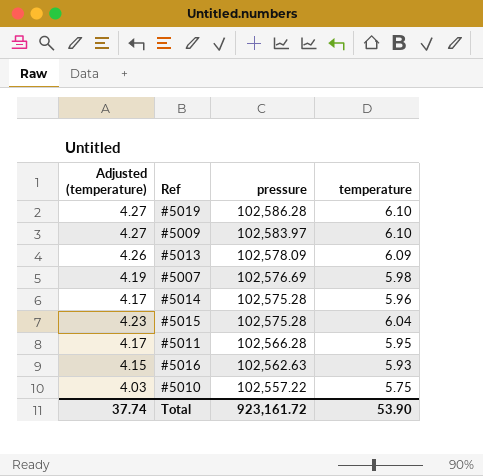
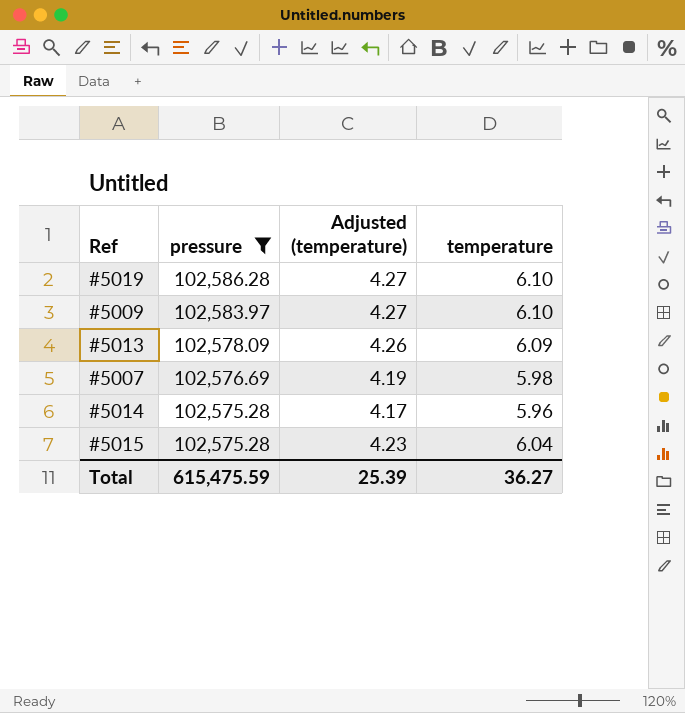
filter: none -> pressure >= 102,575.28
column Adjusted (temperature) | position: 1 -> 3
Total | pressure: 923,161.72 -> 615,475.59
Total | Adjusted (temperature): 37.74 -> 25.39
Total | temperature: 53.90 -> 36.27

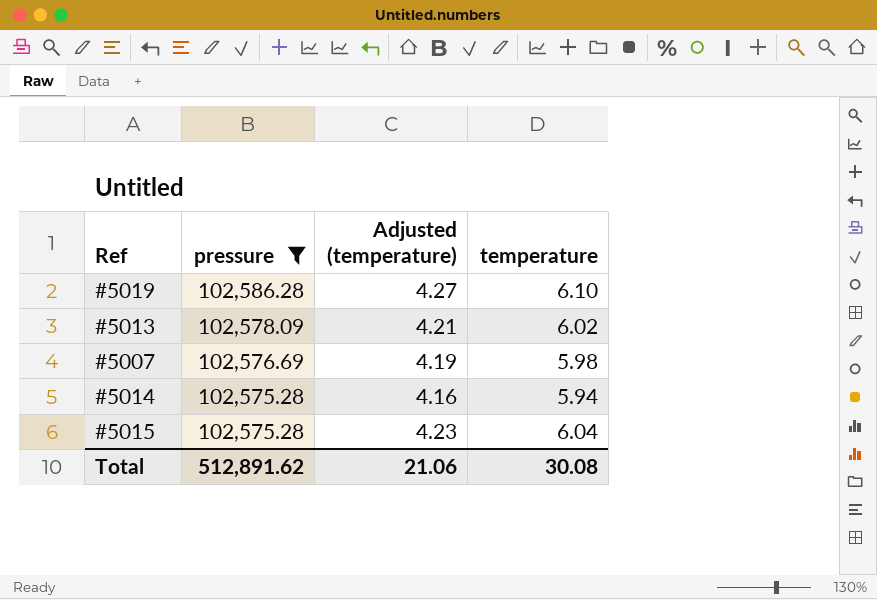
row #5009: 102,583.97 | 4.27 | 6.10 -> none
#5013 | Adjusted (temperature): 4.26 -> 4.21
#5013 | temperature: 6.09 -> 6.02
#5014 | Adjusted (temperature): 4.17 -> 4.16
#5014 | temperature: 5.96 -> 5.94
Total | pressure: 615,475.59 -> 512,891.62
Total | Adjusted (temperature): 25.39 -> 21.06
Total | temperature: 36.27 -> 30.08

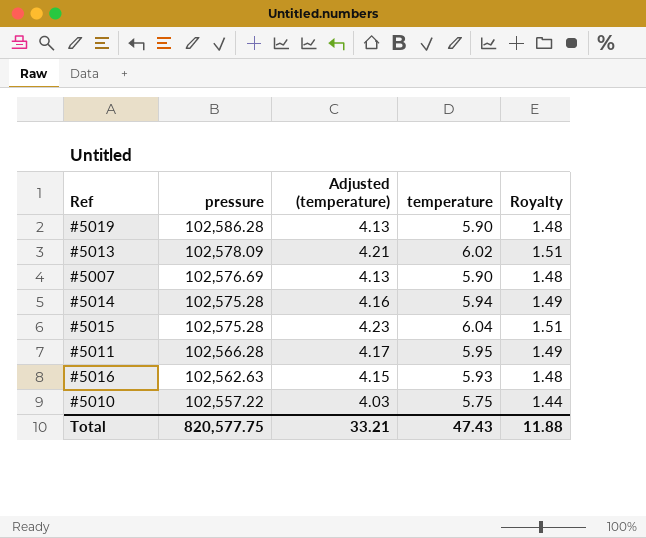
filter: pressure >= 102,575.28 -> none
column Royalty | formula: none -> [temperature] * 0.25
#5019 | Adjusted (temperature): 4.27 -> 4.13
#5019 | temperature: 6.10 -> 5.90
#5007 | Adjusted (temperature): 4.19 -> 4.13
#5007 | temperature: 5.98 -> 5.90
Total | pressure: 512,891.62 -> 820,577.75
Total | Adjusted (temperature): 21.06 -> 33.21
Total | temperature: 30.08 -> 47.43

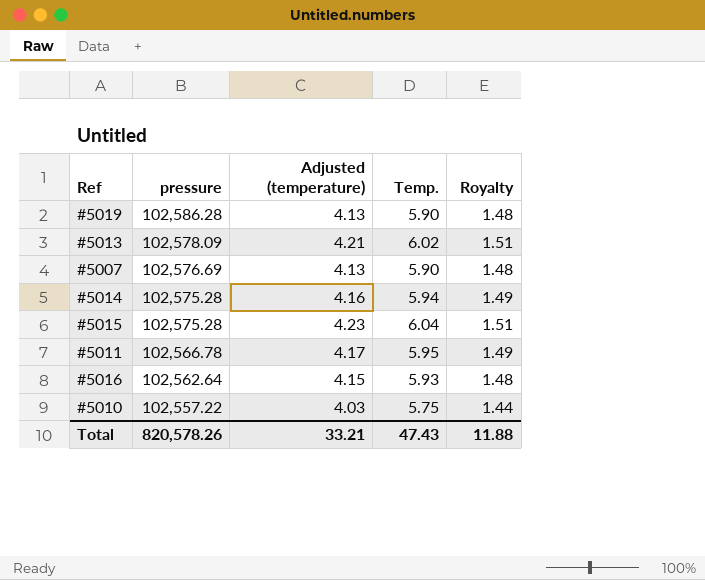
column name: temperature -> Temp.
#5011 | pressure: 102,566.28 -> 102,566.78
#5016 | pressure: 102,562.63 -> 102,562.64
Total | pressure: 820,577.75 -> 820,578.26

